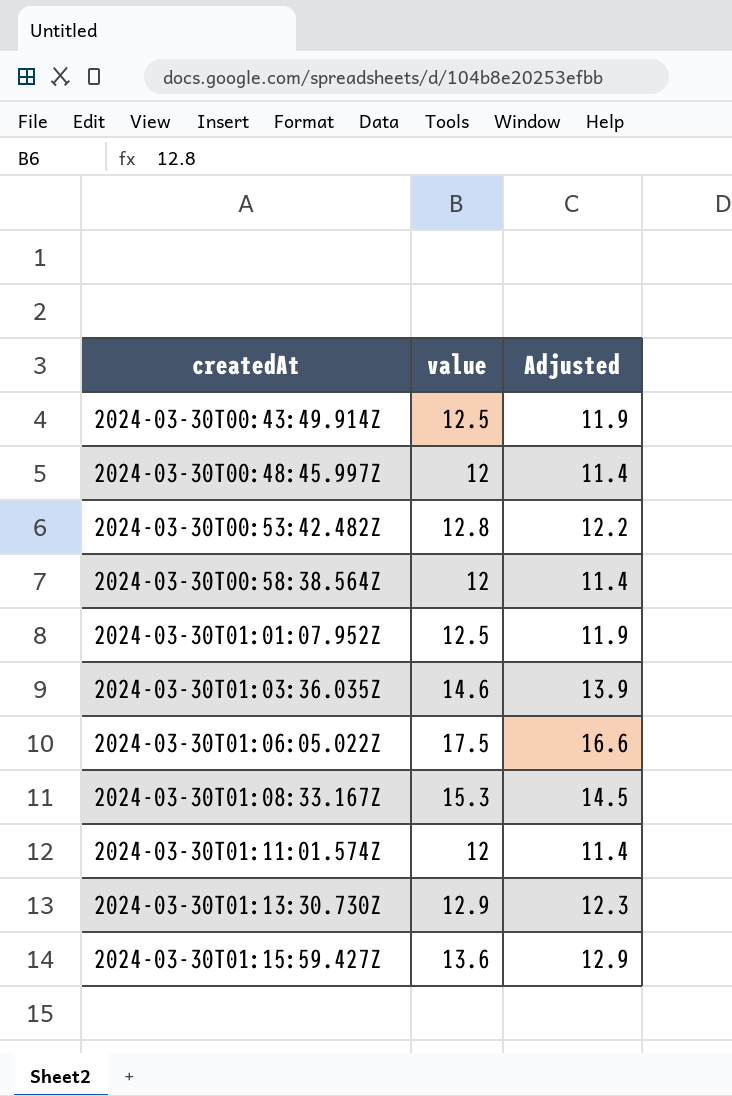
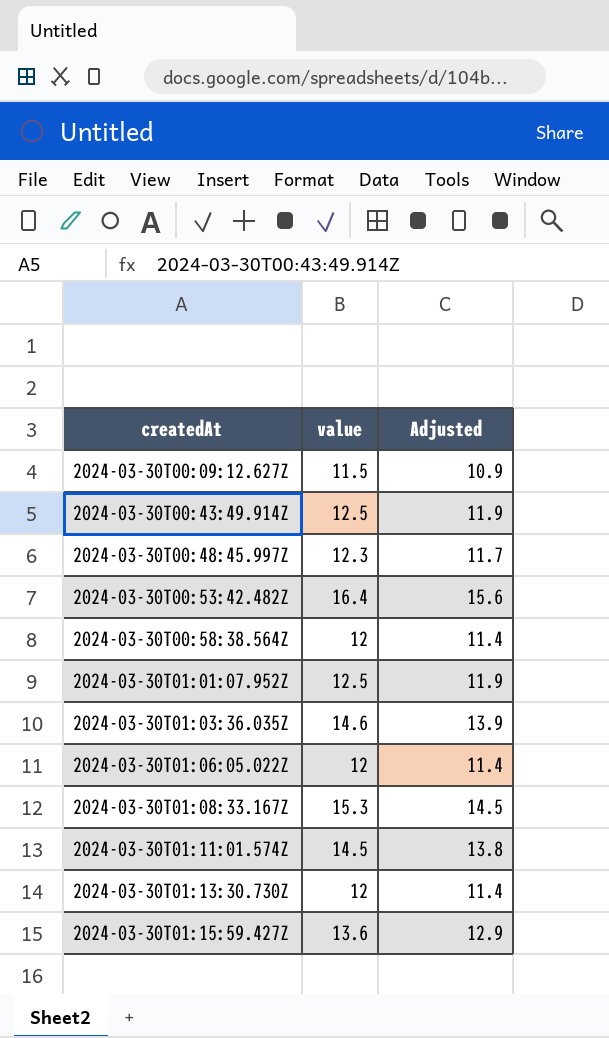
row 2024-03-30T00:09:12.627Z: none -> 11.5 | 10.9
2024-03-30T00:48:45.997Z | value: 12 -> 12.3
2024-03-30T00:48:45.997Z | Adjusted: 11.4 -> 11.7
2024-03-30T00:53:42.482Z | value: 12.8 -> 16.4
2024-03-30T00:53:42.482Z | Adjusted: 12.2 -> 15.6
2024-03-30T01:06:05.022Z | value: 17.5 -> 12
2024-03-30T01:06:05.022Z | Adjusted: 16.6 -> 11.4
2024-03-30T01:11:01.574Z | value: 12 -> 14.5
2024-03-30T01:11:01.574Z | Adjusted: 11.4 -> 13.8
2024-03-30T01:13:30.730Z | value: 12.9 -> 12
2024-03-30T01:13:30.730Z | Adjusted: 12.3 -> 11.4

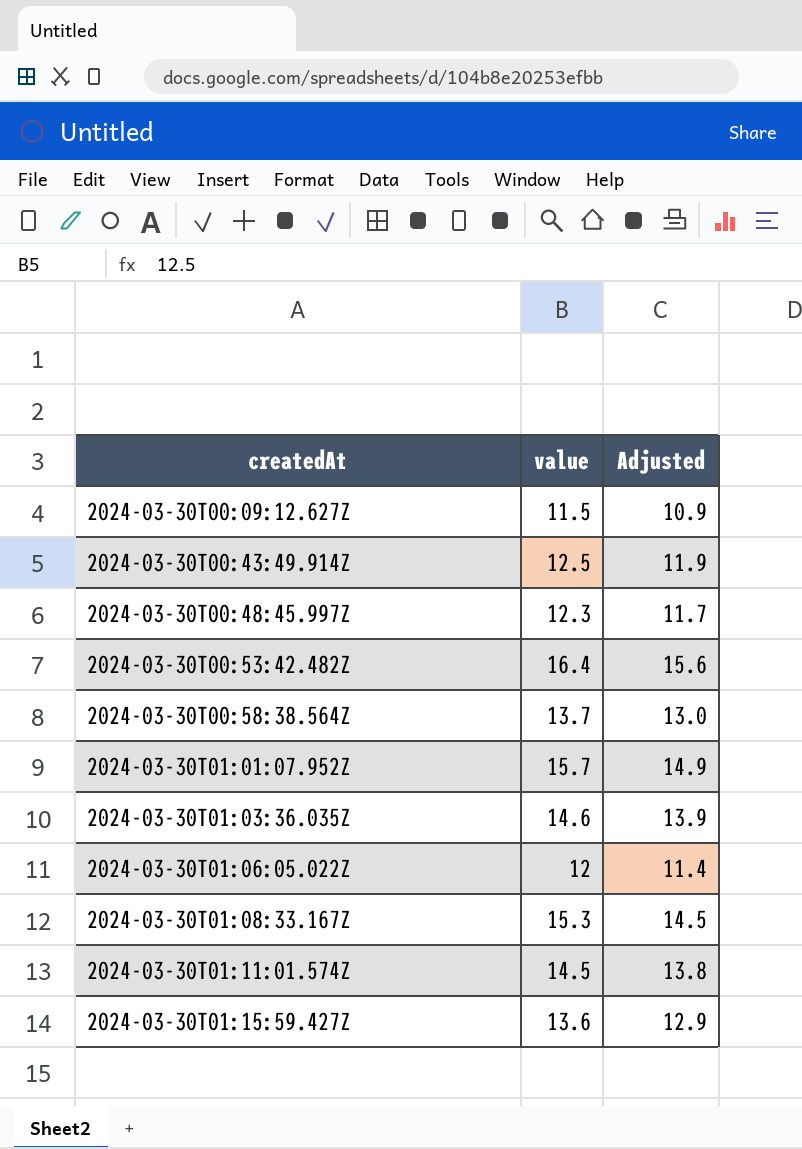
row 2024-03-30T01:13:30.730Z: 12 | 11.4 -> none
2024-03-30T00:58:38.564Z | value: 12 -> 13.7
2024-03-30T00:58:38.564Z | Adjusted: 11.4 -> 13.0
2024-03-30T01:01:07.952Z | value: 12.5 -> 15.7
2024-03-30T01:01:07.952Z | Adjusted: 11.9 -> 14.9

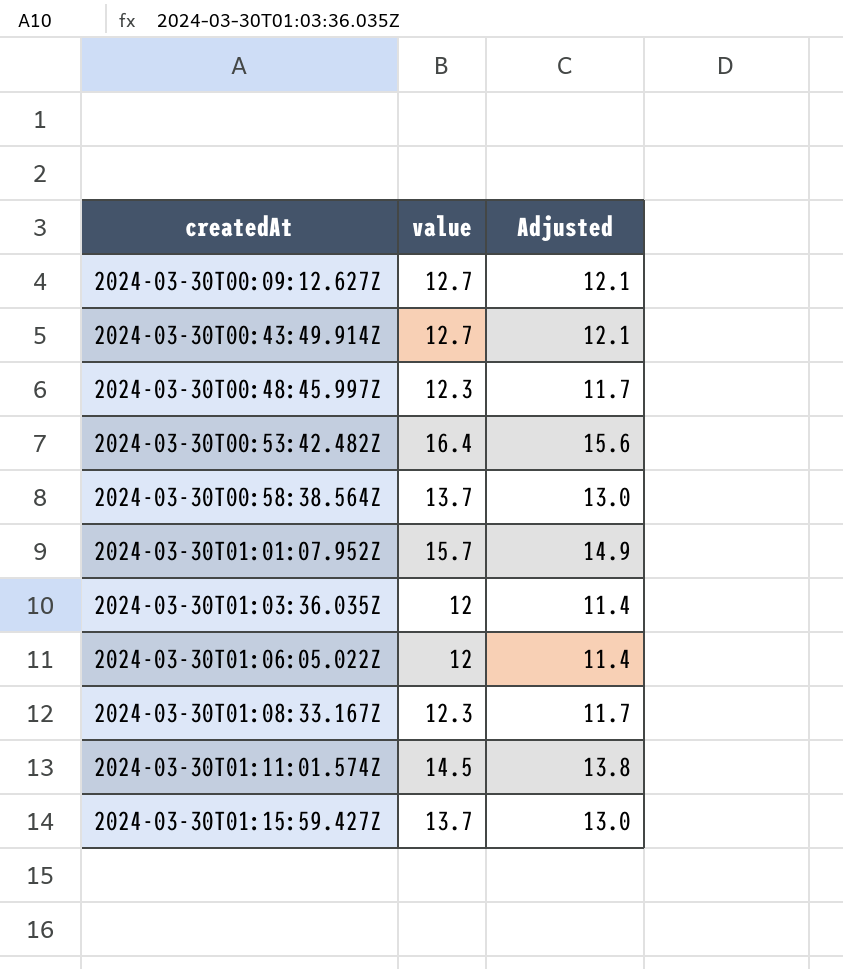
2024-03-30T00:09:12.627Z | value: 11.5 -> 12.7
2024-03-30T00:09:12.627Z | Adjusted: 10.9 -> 12.1
2024-03-30T00:43:49.914Z | value: 12.5 -> 12.7
2024-03-30T00:43:49.914Z | Adjusted: 11.9 -> 12.1
2024-03-30T01:03:36.035Z | value: 14.6 -> 12
2024-03-30T01:03:36.035Z | Adjusted: 13.9 -> 11.4
2024-03-30T01:08:33.167Z | value: 15.3 -> 12.3
2024-03-30T01:08:33.167Z | Adjusted: 14.5 -> 11.7
2024-03-30T01:15:59.427Z | value: 13.6 -> 13.7
2024-03-30T01:15:59.427Z | Adjusted: 12.9 -> 13.0

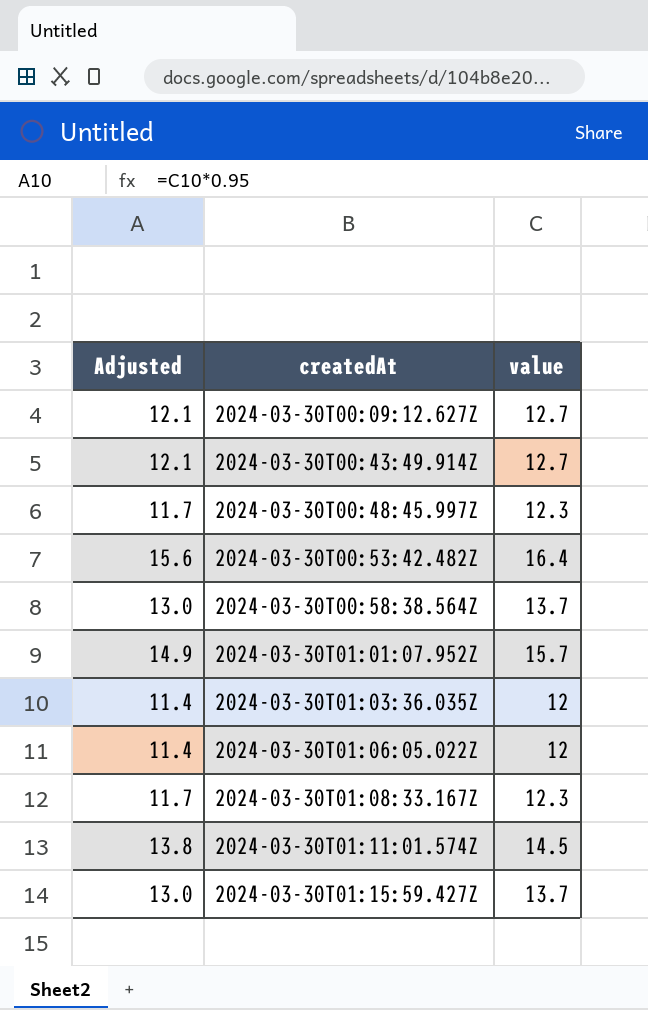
column Adjusted | position: 3 -> 1

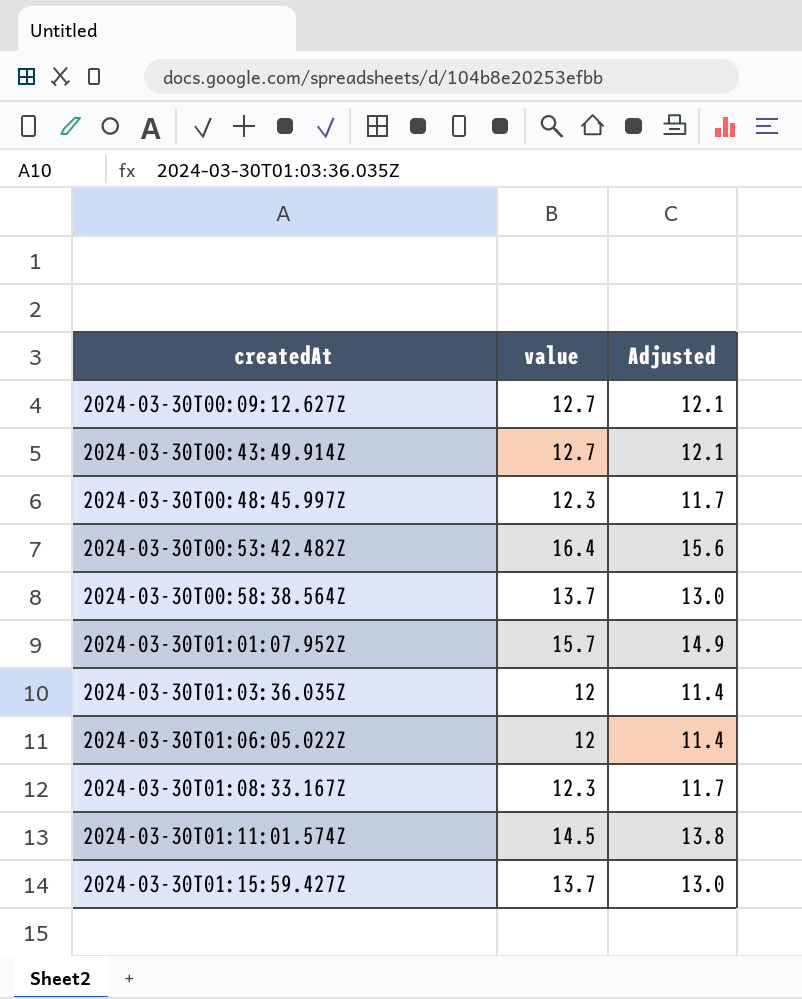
column Adjusted | position: 1 -> 3

